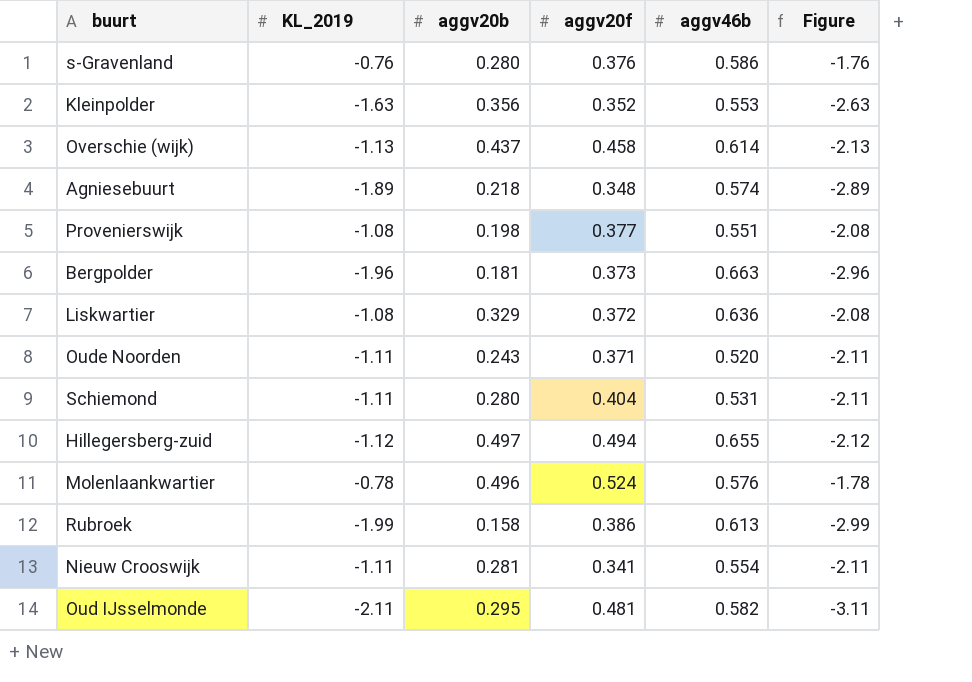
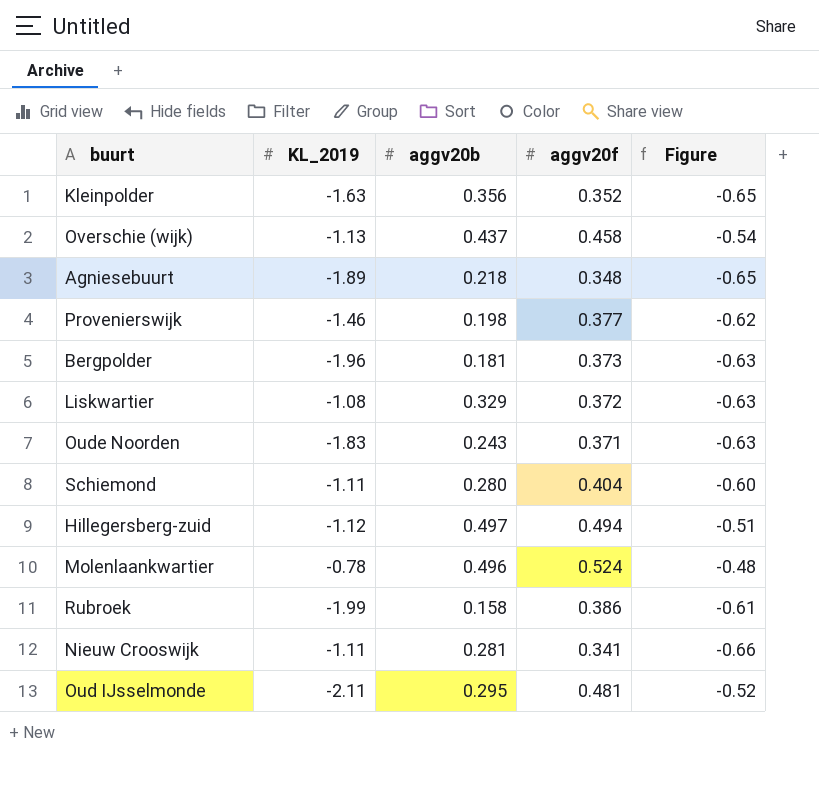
column aggv46b | position: 5 -> none
column Figure | formula: [KL_2019] - 1 -> [aggv20f] - 1
row s-Gravenland: -0.76 | 0.280 | 0.376 | 0.586 | -1.76 -> none
Provenierswijk | KL_2019: -1.08 -> -1.46
Oude Noorden | KL_2019: -1.11 -> -1.83

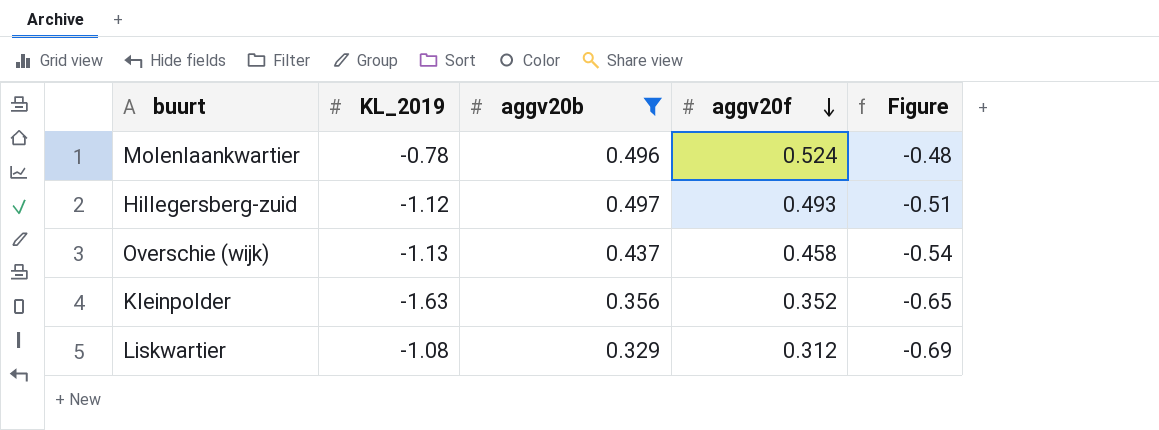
filter: none -> aggv20b >= 0.329
row order: none -> aggv20f descending
Hillegersberg-zuid | aggv20f: 0.494 -> 0.493
Liskwartier | aggv20f: 0.372 -> 0.312
Liskwartier | Figure: -0.63 -> -0.69

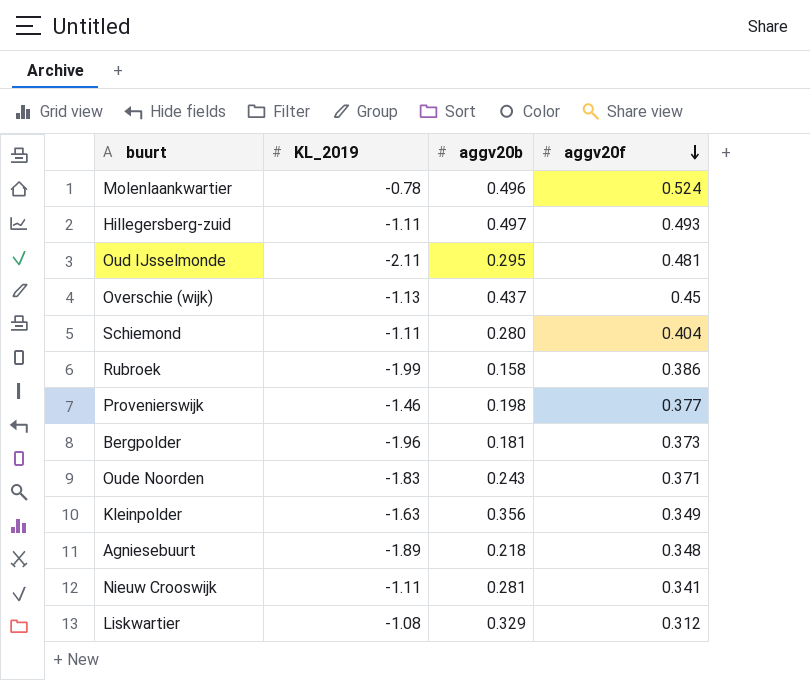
filter: aggv20b >= 0.329 -> none
column Figure | formula: [aggv20f] - 1 -> none
Hillegersberg-zuid | KL_2019: -1.12 -> -1.11
Overschie (wijk) | aggv20f: 0.458 -> 0.45
Kleinpolder | aggv20f: 0.352 -> 0.349

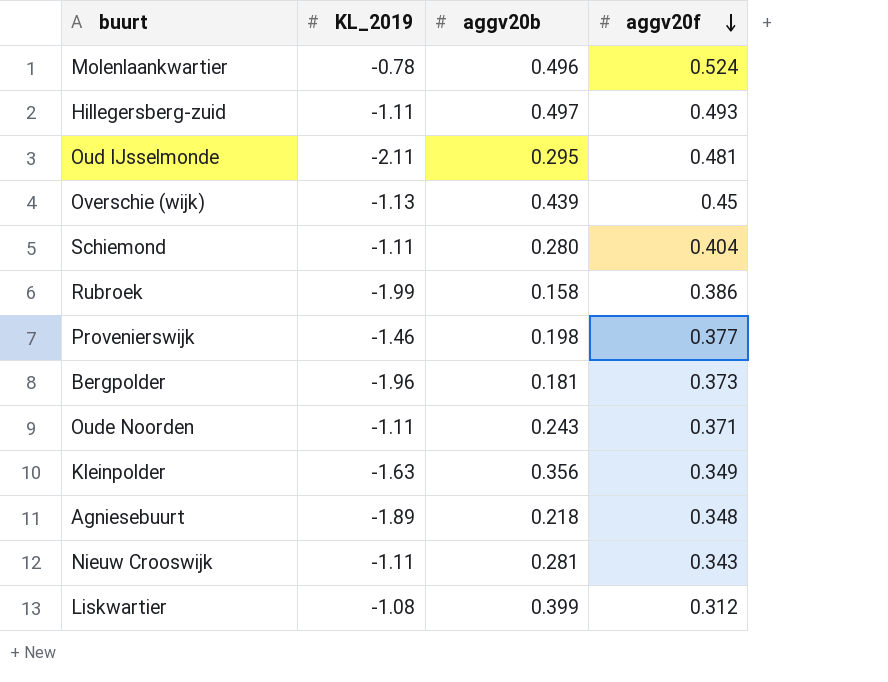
Overschie (wijk) | aggv20b: 0.437 -> 0.439
Oude Noorden | KL_2019: -1.83 -> -1.11
Nieuw Crooswijk | aggv20f: 0.341 -> 0.343
Liskwartier | aggv20b: 0.329 -> 0.399

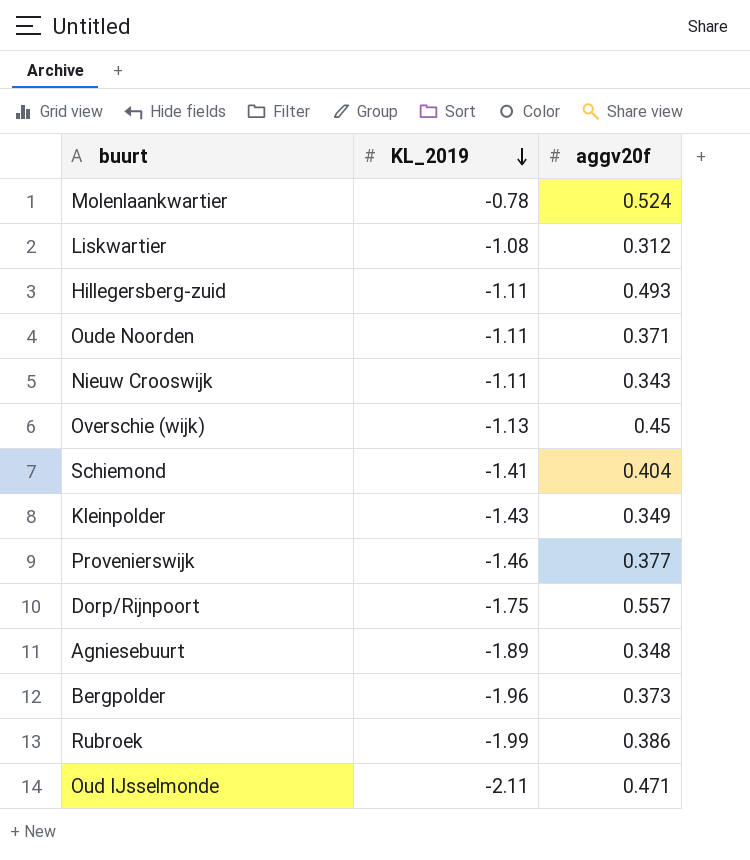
row order: aggv20f descending -> KL_2019 descending
column aggv20b | position: 3 -> none
Schiemond | KL_2019: -1.11 -> -1.41
Kleinpolder | KL_2019: -1.63 -> -1.43
row Dorp/Rijnpoort: none -> -1.75 | 0.557
Oud IJsselmonde | aggv20f: 0.481 -> 0.471

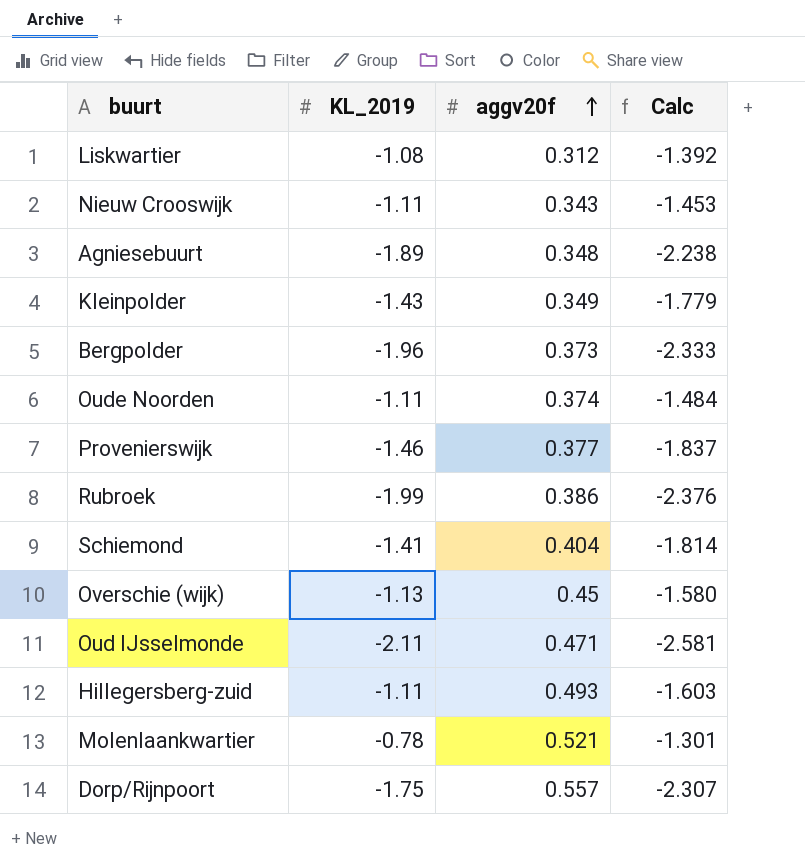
row order: KL_2019 descending -> aggv20f ascending
column Calc | formula: none -> [KL_2019] - [aggv20f]
Oude Noorden | aggv20f: 0.371 -> 0.374
Molenlaankwartier | aggv20f: 0.524 -> 0.521

